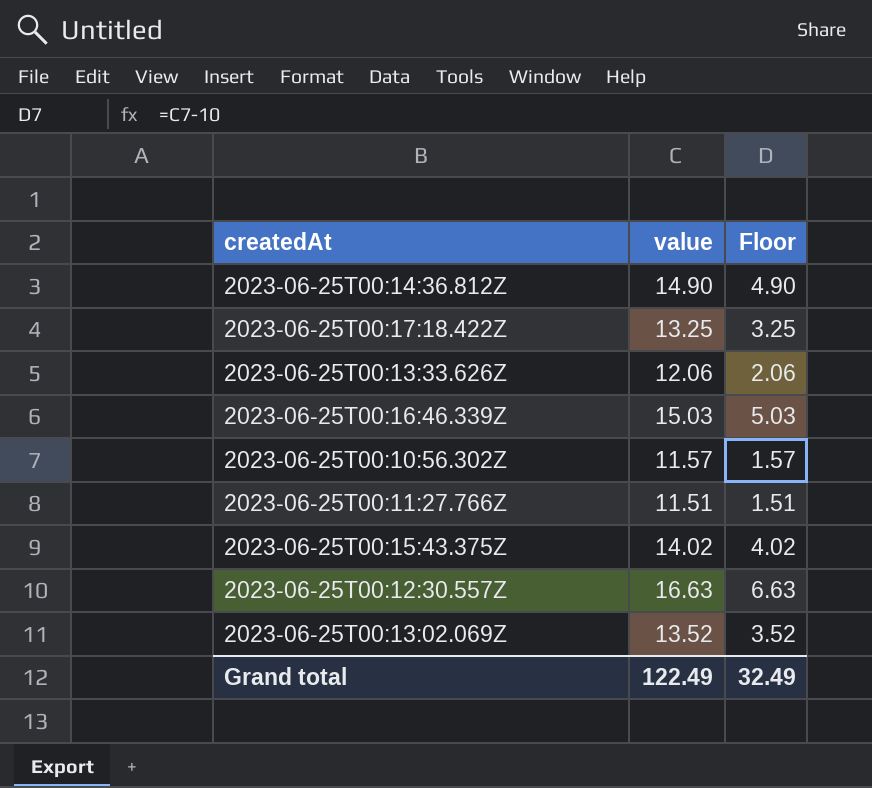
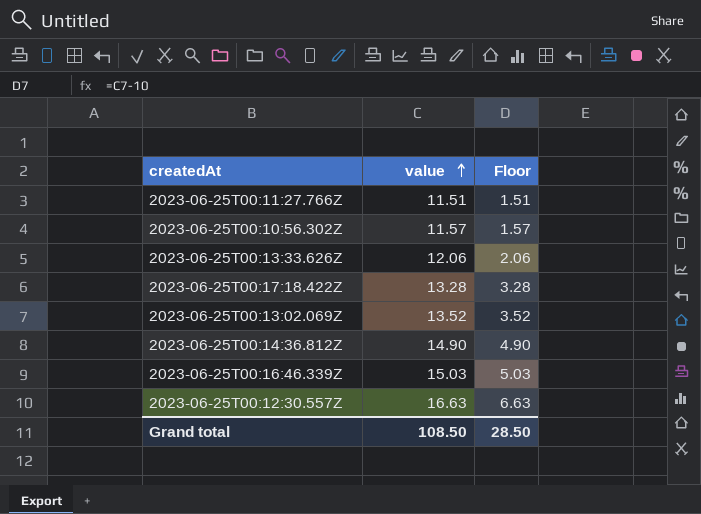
row order: none -> value ascending
row 2023-06-25T00:15:43.375Z: 14.02 | 4.02 -> none
2023-06-25T00:17:18.422Z | value: 13.25 -> 13.28
2023-06-25T00:17:18.422Z | Floor: 3.25 -> 3.28
Grand total | value: 122.49 -> 108.50
Grand total | Floor: 32.49 -> 28.50

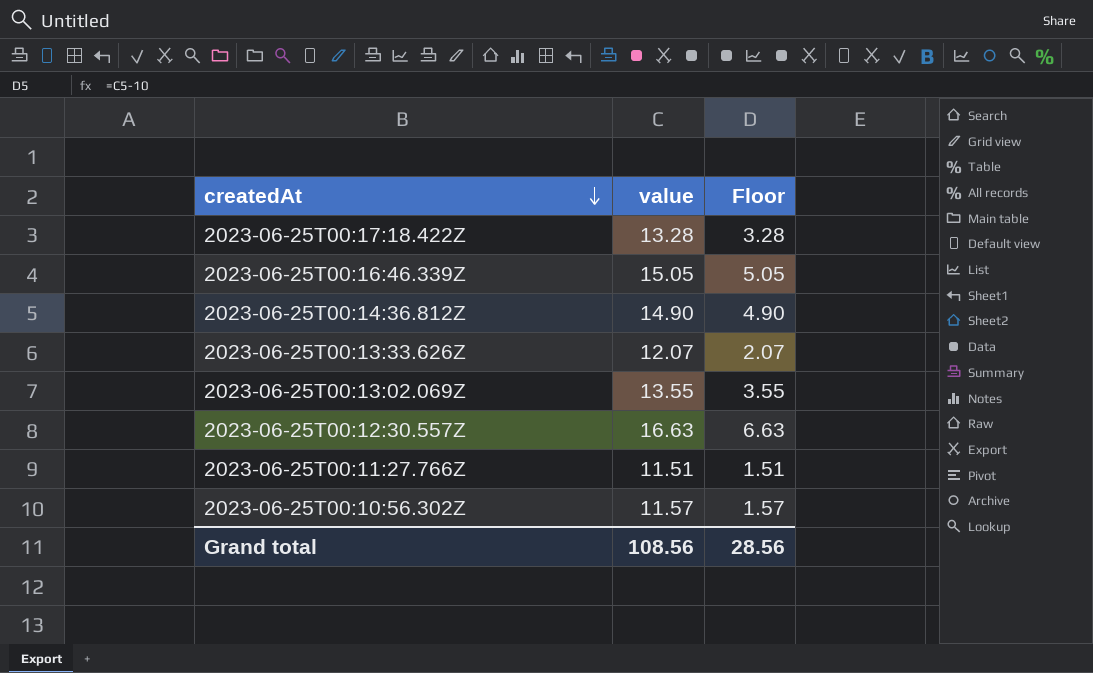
row order: value ascending -> createdAt descending
2023-06-25T00:16:46.339Z | value: 15.03 -> 15.05
2023-06-25T00:16:46.339Z | Floor: 5.03 -> 5.05
2023-06-25T00:13:33.626Z | value: 12.06 -> 12.07
2023-06-25T00:13:33.626Z | Floor: 2.06 -> 2.07
2023-06-25T00:13:02.069Z | value: 13.52 -> 13.55
2023-06-25T00:13:02.069Z | Floor: 3.52 -> 3.55
Grand total | value: 108.50 -> 108.56
Grand total | Floor: 28.50 -> 28.56

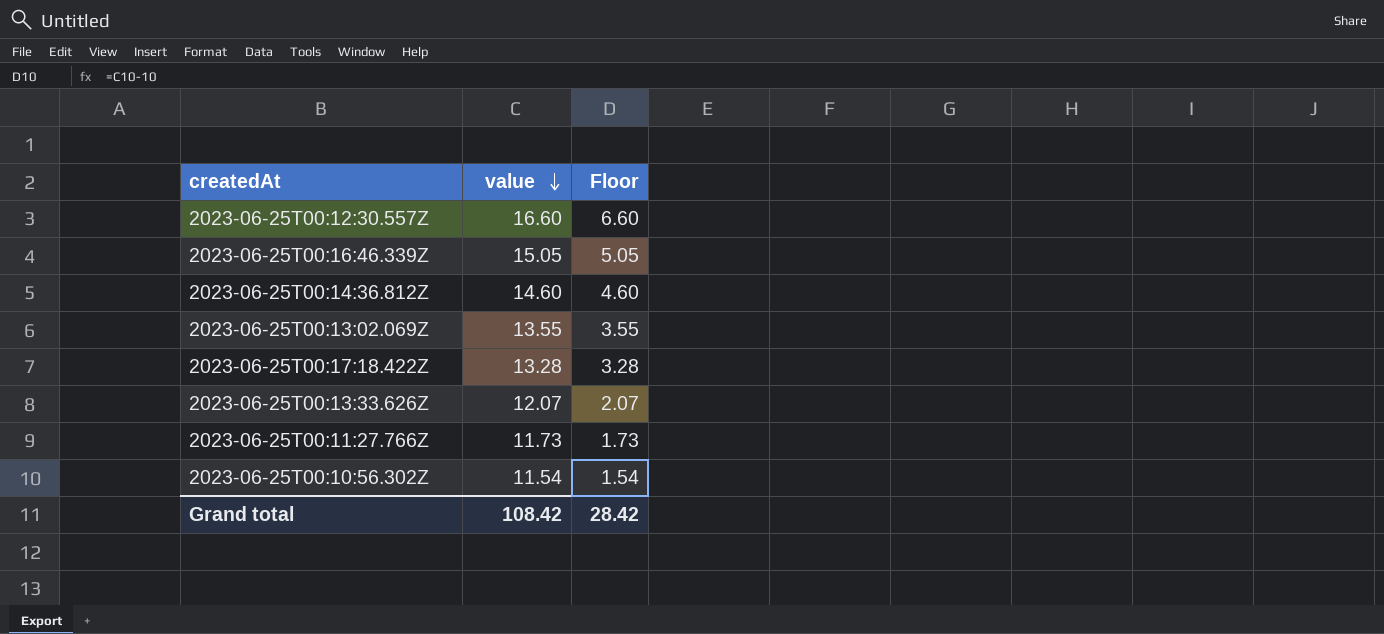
row order: createdAt descending -> value descending
2023-06-25T00:12:30.557Z | value: 16.63 -> 16.60
2023-06-25T00:12:30.557Z | Floor: 6.63 -> 6.60
2023-06-25T00:14:36.812Z | value: 14.90 -> 14.60
2023-06-25T00:14:36.812Z | Floor: 4.90 -> 4.60
2023-06-25T00:11:27.766Z | value: 11.51 -> 11.73
2023-06-25T00:11:27.766Z | Floor: 1.51 -> 1.73
2023-06-25T00:10:56.302Z | value: 11.57 -> 11.54
2023-06-25T00:10:56.302Z | Floor: 1.57 -> 1.54
Grand total | value: 108.56 -> 108.42
Grand total | Floor: 28.56 -> 28.42

